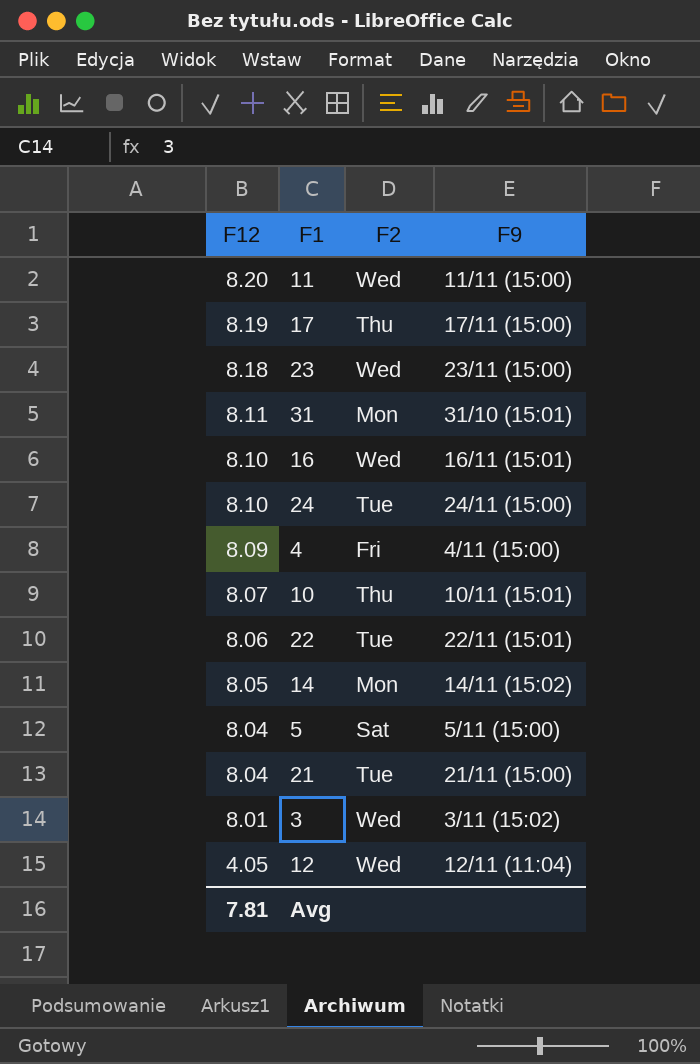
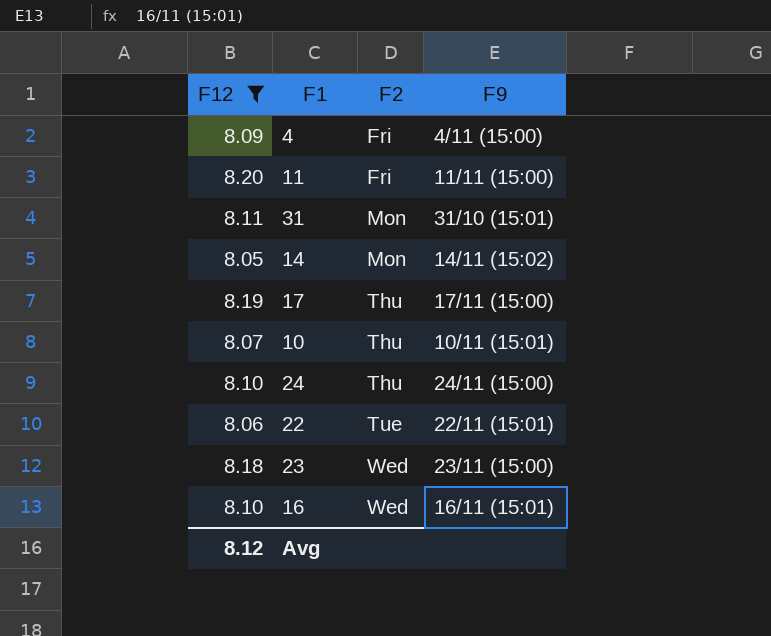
filter: none -> F12 >= 8.05
row order: F12 descending -> F2 ascending
11 | F2: Wed -> Fri
24 | F2: Tue -> Thu
Avg | F12: 7.81 -> 8.12

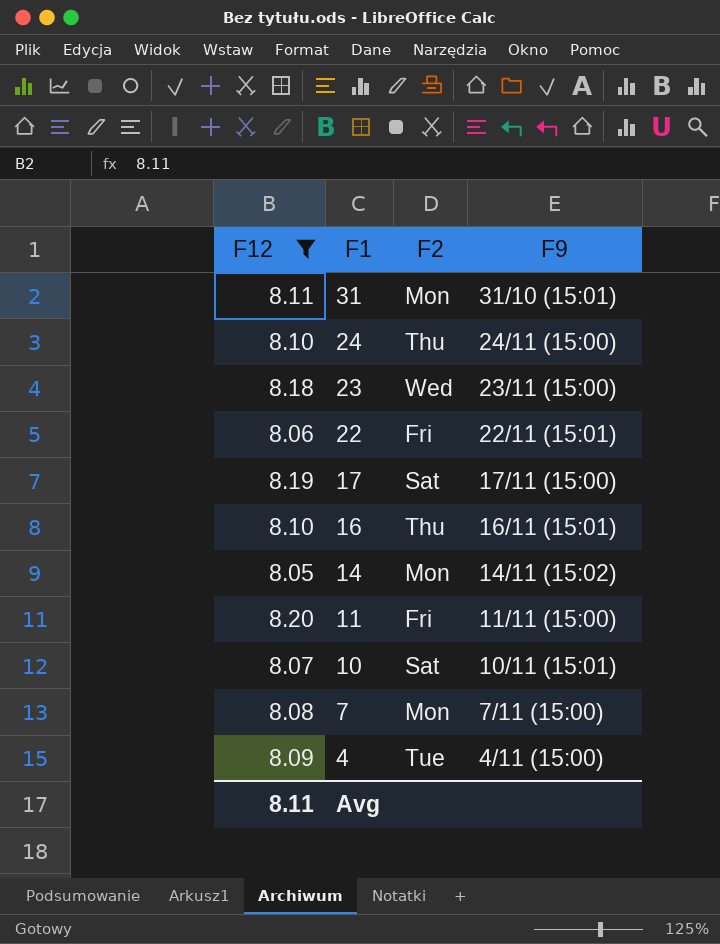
row order: F2 ascending -> F1 descending
22 | F2: Tue -> Fri
17 | F2: Thu -> Sat
16 | F2: Wed -> Thu
10 | F2: Thu -> Sat
row 7: none -> 8.08 | Mon | 7/11 (15:00)
4 | F2: Fri -> Tue
Avg | F12: 8.12 -> 8.11

